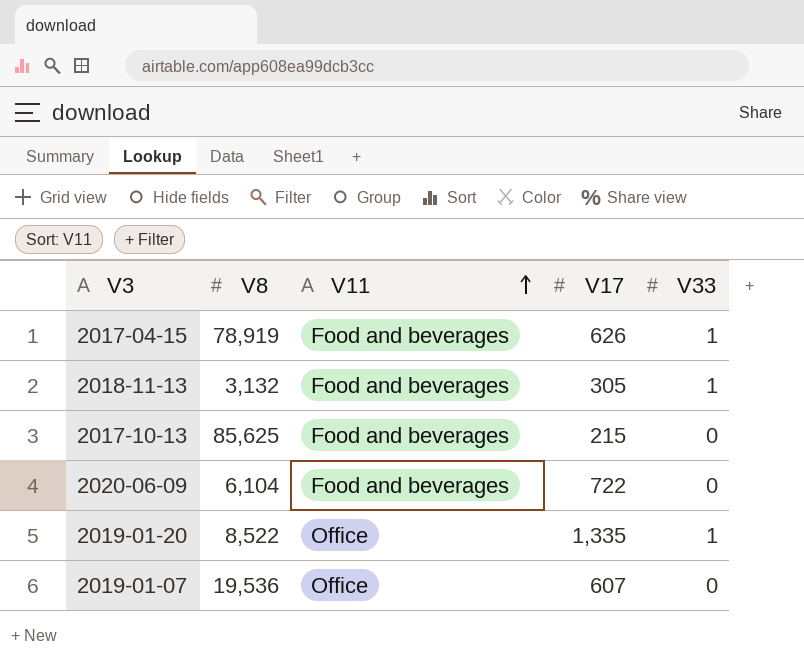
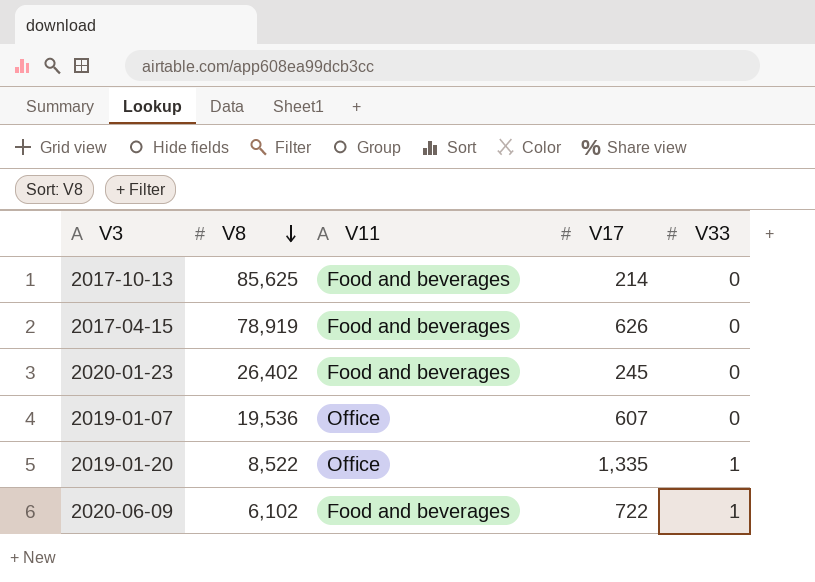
row order: V11 ascending -> V8 descending
row 2018-11-13: 3,132 | Food and beverages | 305 | 1 -> none
2017-10-13 | V17: 215 -> 214
2017-04-15 | V33: 1 -> 0
row 2020-01-23: none -> 26,402 | Food and beverages | 245 | 0
2020-06-09 | V8: 6,104 -> 6,102
2020-06-09 | V33: 0 -> 1

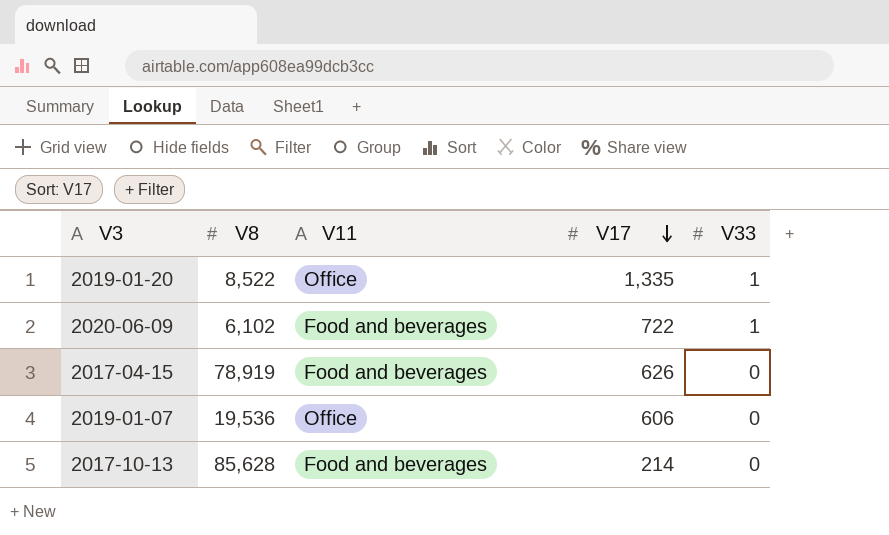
row order: V8 descending -> V17 descending
row 2020-01-23: 26,402 | Food and beverages | 245 | 0 -> none
2019-01-07 | V17: 607 -> 606
2017-10-13 | V8: 85,625 -> 85,628

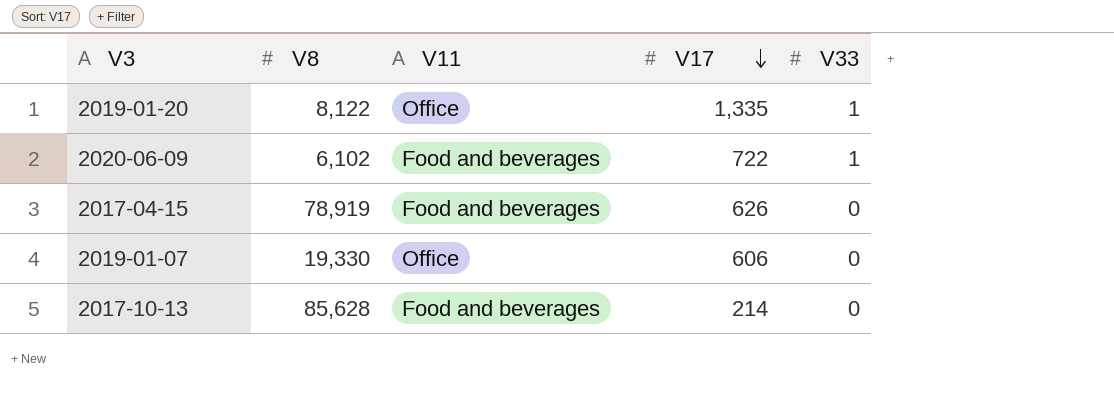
2019-01-20 | V8: 8,522 -> 8,122
2019-01-07 | V8: 19,536 -> 19,330

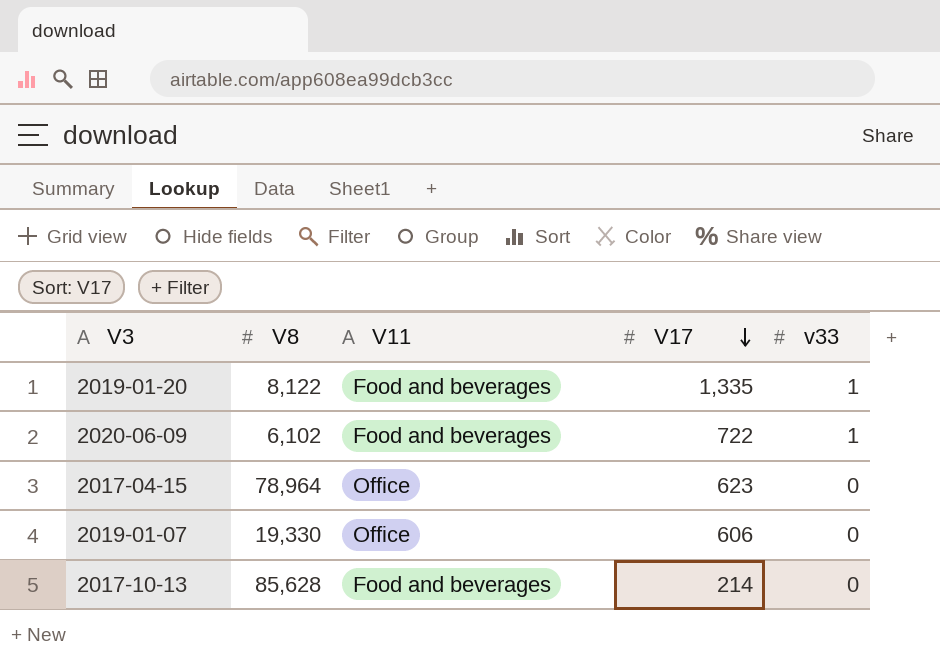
column name: V33 -> v33
2019-01-20 | V11: Office -> Food and beverages
2017-04-15 | V8: 78,919 -> 78,964
2017-04-15 | V11: Food and beverages -> Office
2017-04-15 | V17: 626 -> 623

